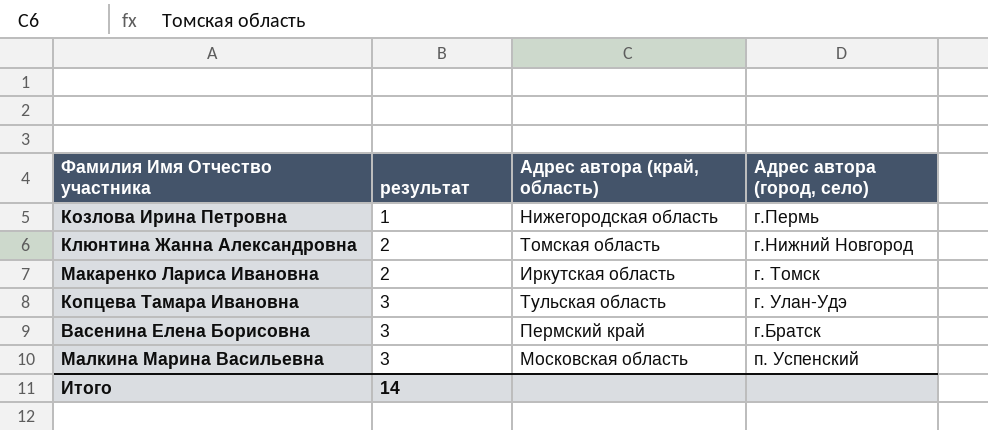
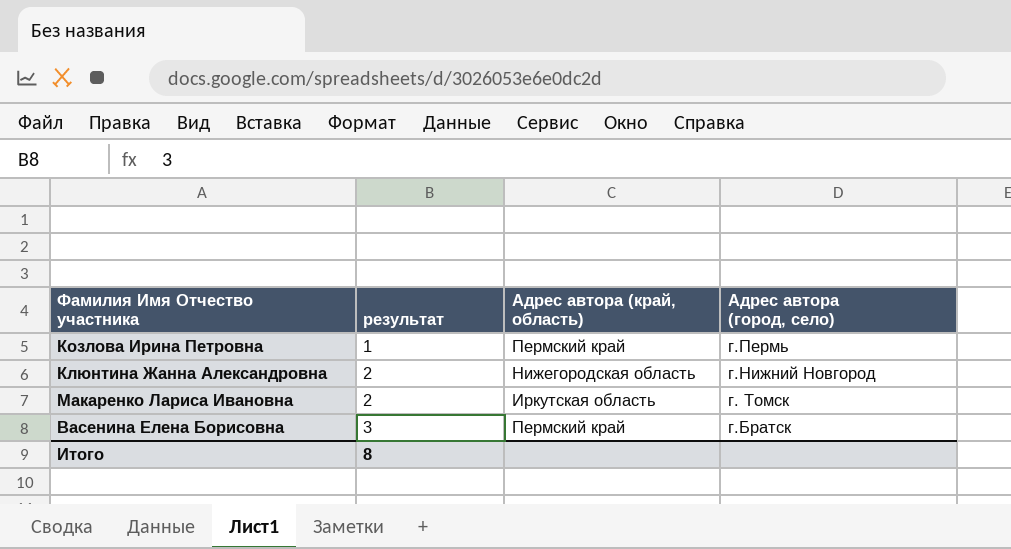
row Копцева Тамара Ивановна: 3 | Тульская область | г. Улан-Удэ -> none
row Малкина Марина Васильевна: 3 | Московская область | п. Успенский -> none
Козлова Ирина Петровна | Адрес автора (край, область): Нижегородская область -> Пермский край
Клюнтина Жанна Александровна | Адрес автора (край, область): Томская область -> Нижегородская область
Итого | результат: 14 -> 8

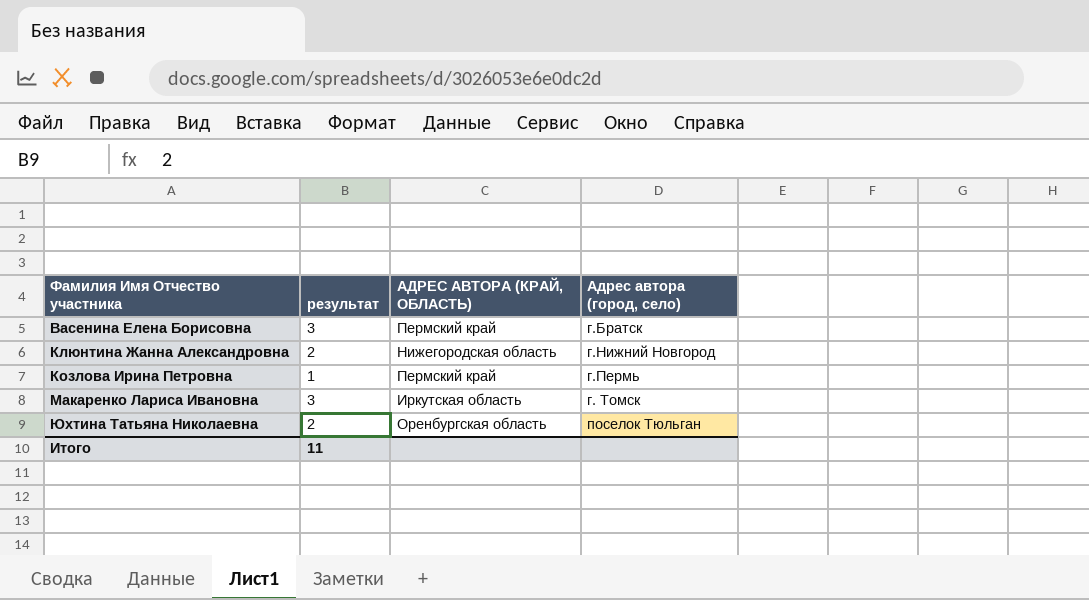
row order: результат ascending -> Фамилия Имя Отчество участника ascending
column name: Адрес автора (край, область) -> АДРЕС АВТОРА (КРАЙ, ОБЛАСТЬ)
Макаренко Лариса Ивановна | результат: 2 -> 3
row Юхтина Татьяна Николаевна: none -> 2 | Оренбургская область | поселок Тюльган
Итого | результат: 8 -> 11

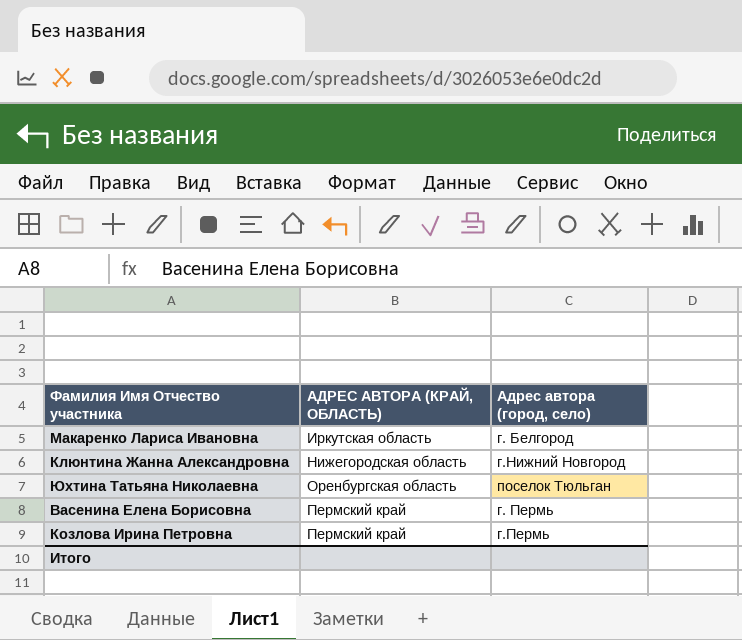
row order: Фамилия Имя Отчество участника ascending -> АДРЕС АВТОРА (КРАЙ, ОБЛАСТЬ) ascending
column результат | position: 2 -> none
Макаренко Лариса Ивановна | Адрес автора (город, село): г. Томск -> г. Белгород
Васенина Елена Борисовна | Адрес автора (город, село): г.Братск -> г. Пермь

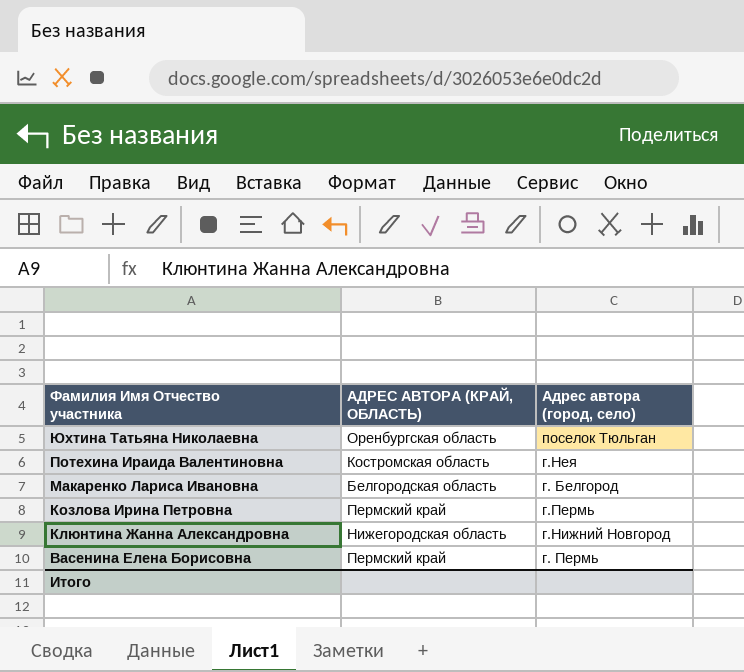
row order: АДРЕС АВТОРА (КРАЙ, ОБЛАСТЬ) ascending -> Фамилия Имя Отчество участника descending
row Потехина Ираида Валентиновна: none -> Костромская область | г.Нея
Макаренко Лариса Ивановна | АДРЕС АВТОРА (КРАЙ, ОБЛАСТЬ): Иркутская область -> Белгородская область

